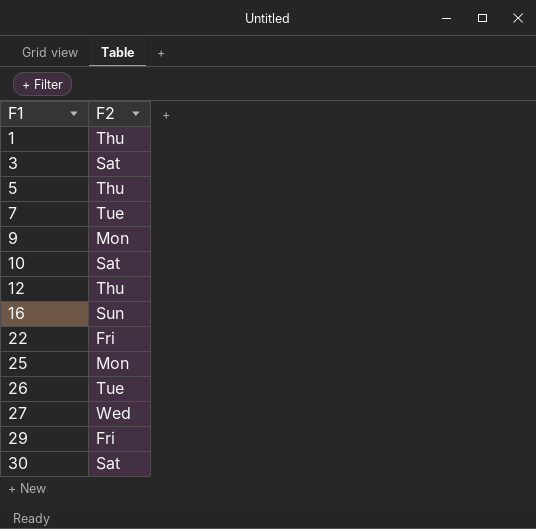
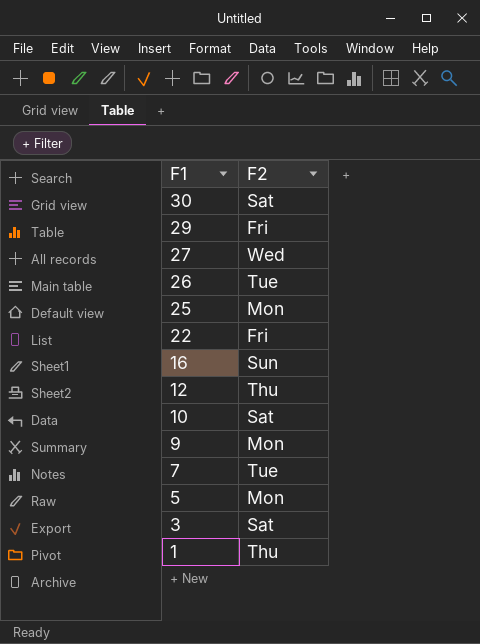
row order: F1 ascending -> F1 descending
5 | F2: Thu -> Mon

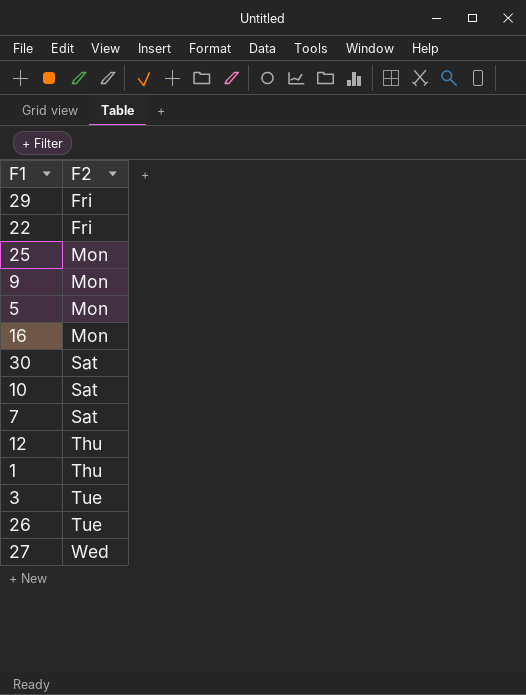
row order: F1 descending -> F2 ascending
16 | F2: Sun -> Mon
7 | F2: Tue -> Sat
3 | F2: Sat -> Tue

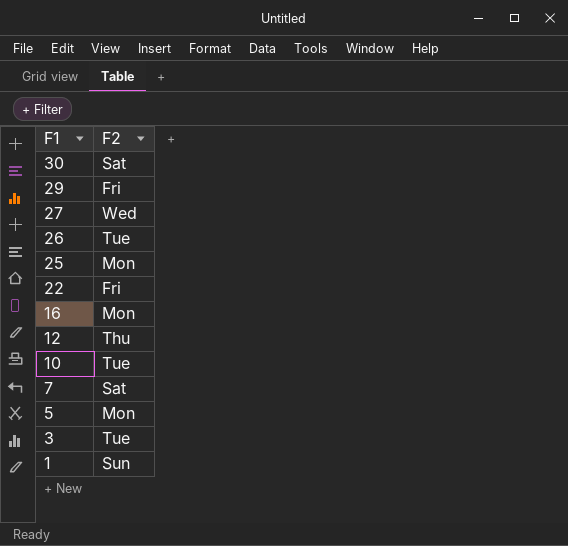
row order: F2 ascending -> F1 descending
row 9: Mon -> none
10 | F2: Sat -> Tue
1 | F2: Thu -> Sun

